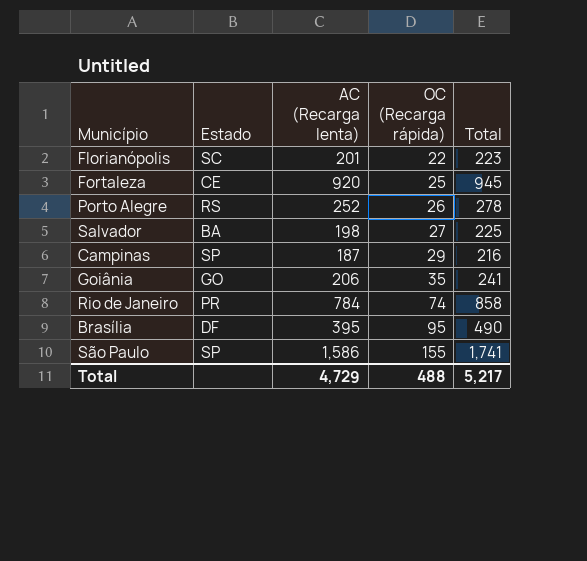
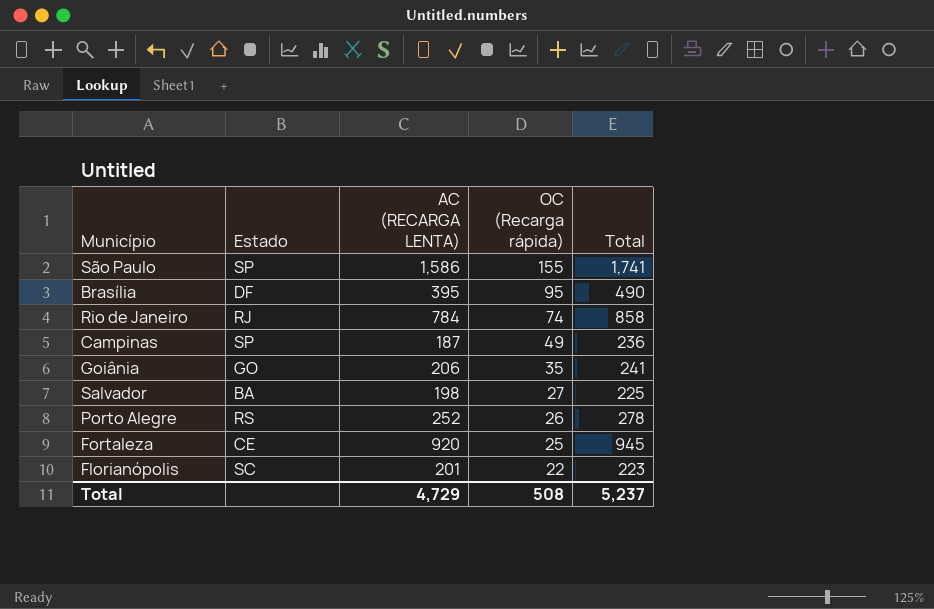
row order: OC (Recarga rápida) ascending -> OC (Recarga rápida) descending
column name: AC (Recarga lenta) -> AC (RECARGA LENTA)
Rio de Janeiro | Estado: PR -> RJ
Campinas | OC (Recarga rápida): 29 -> 49
Campinas | Total: 216 -> 236
Total | OC (Recarga rápida): 488 -> 508
Total | Total: 5,217 -> 5,237

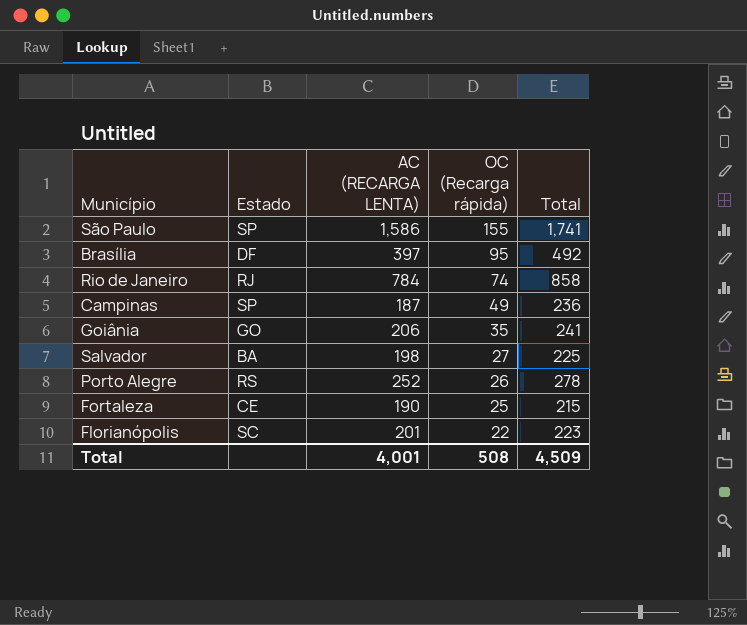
Brasília | AC (RECARGA LENTA): 395 -> 397
Brasília | Total: 490 -> 492
Fortaleza | AC (RECARGA LENTA): 920 -> 190
Fortaleza | Total: 945 -> 215
Total | AC (RECARGA LENTA): 4,729 -> 4,001
Total | Total: 5,237 -> 4,509

